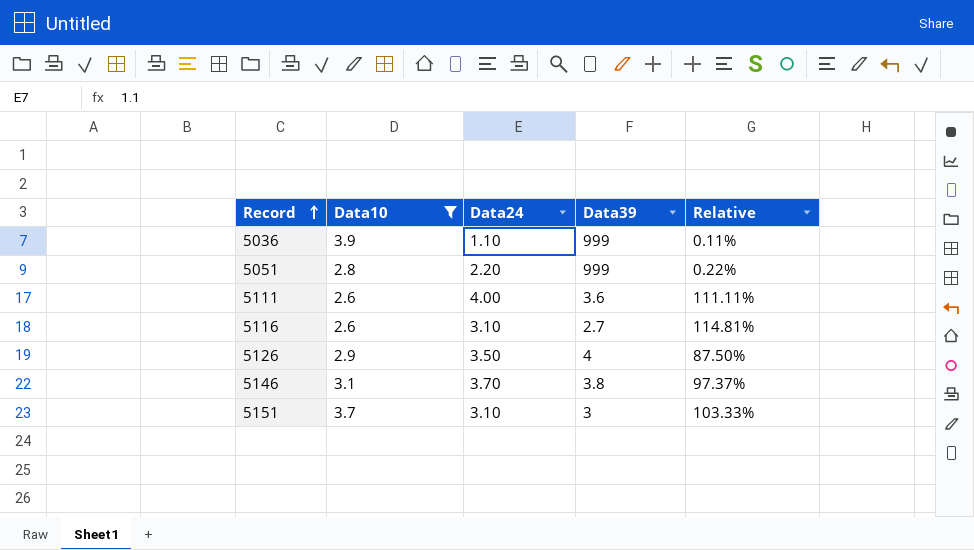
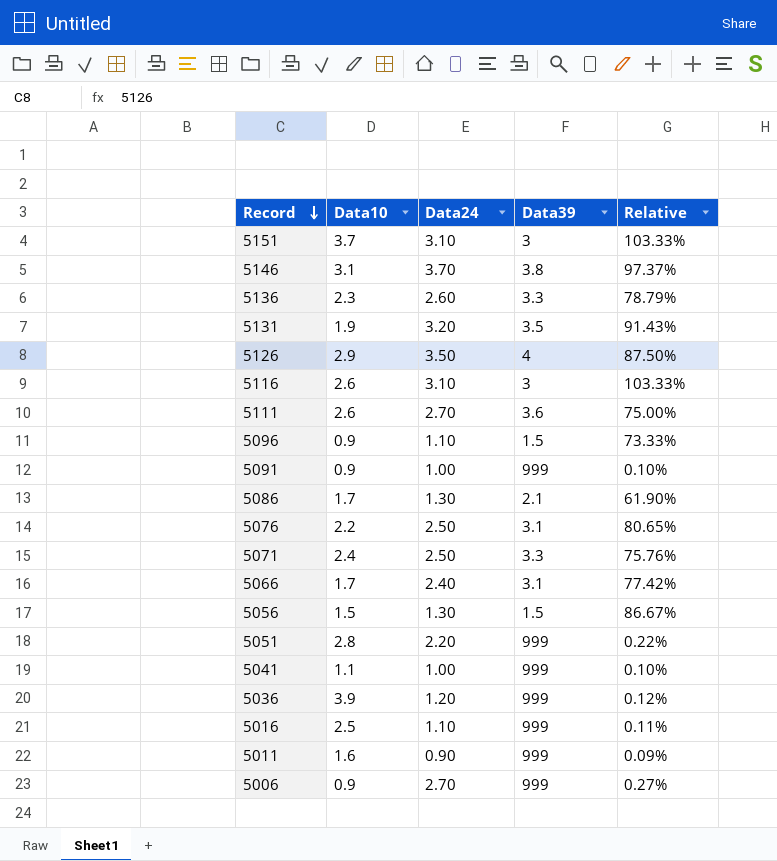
filter: Data10 >= 2.6 -> none
row order: Record ascending -> Record descending
5116 | Data39: 2.7 -> 3
5116 | Relative: 114.81% -> 103.33%
5111 | Data24: 4.00 -> 2.70
5111 | Relative: 111.11% -> 75.00%
5036 | Data24: 1.10 -> 1.20
5036 | Relative: 0.11% -> 0.12%

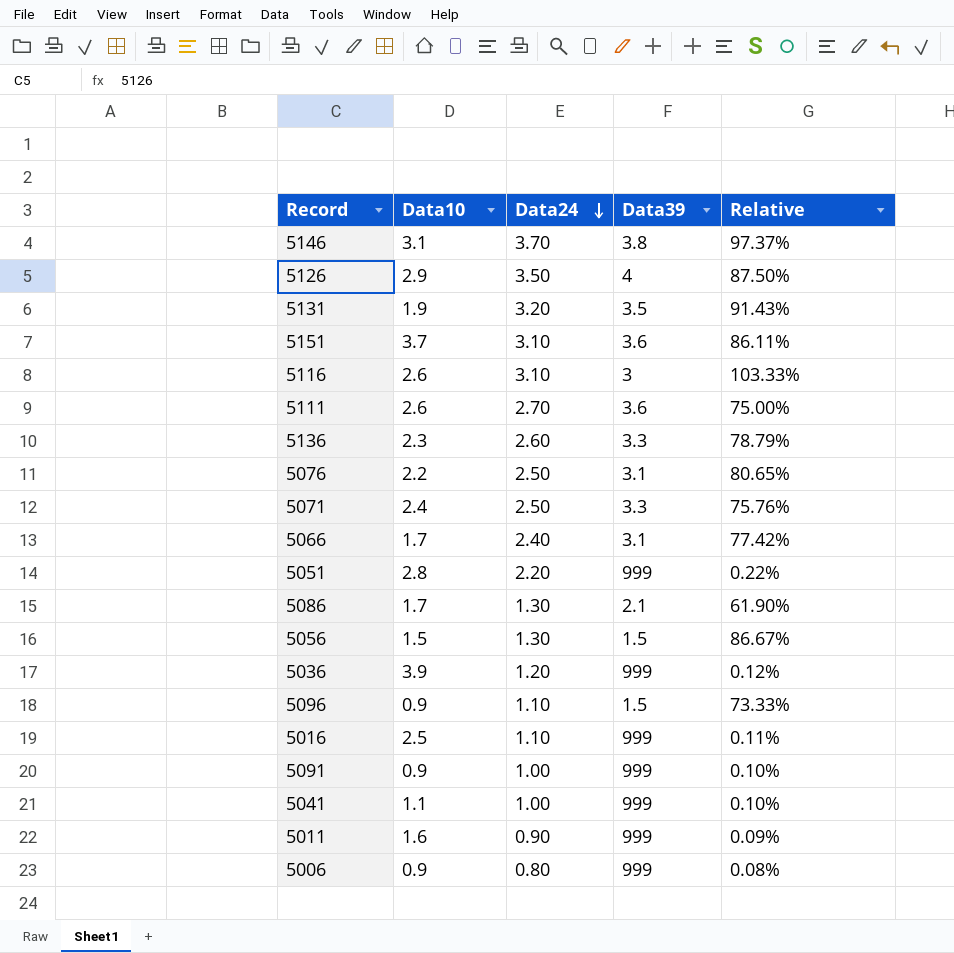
row order: Record descending -> Data24 descending
5151 | Data39: 3 -> 3.6
5151 | Relative: 103.33% -> 86.11%
5006 | Data24: 2.70 -> 0.80
5006 | Relative: 0.27% -> 0.08%

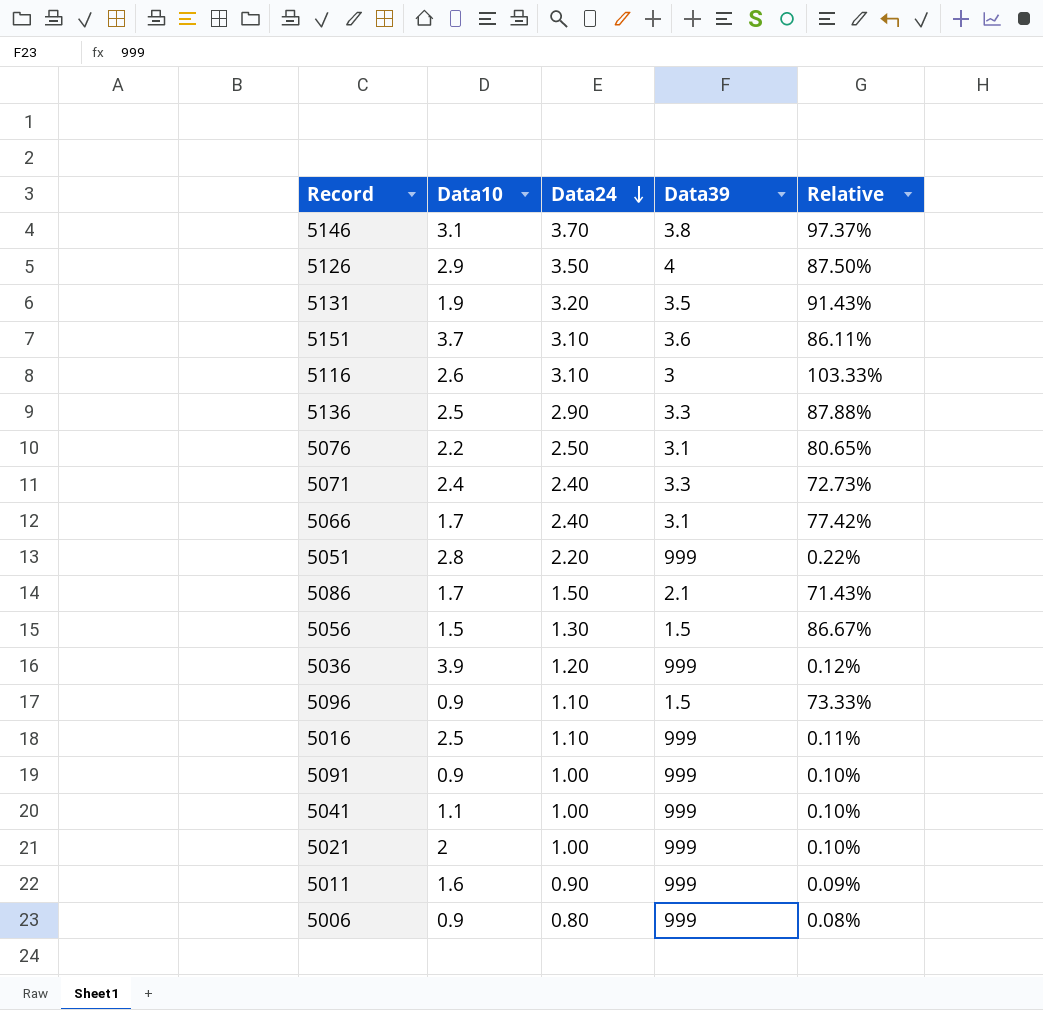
row 5111: 2.6 | 2.70 | 3.6 | 75.00% -> none
5136 | Data10: 2.3 -> 2.5
5136 | Data24: 2.60 -> 2.90
5136 | Relative: 78.79% -> 87.88%
5071 | Data24: 2.50 -> 2.40
5071 | Relative: 75.76% -> 72.73%
5086 | Data24: 1.30 -> 1.50
5086 | Relative: 61.90% -> 71.43%
row 5021: none -> 2 | 1.00 | 999 | 0.10%

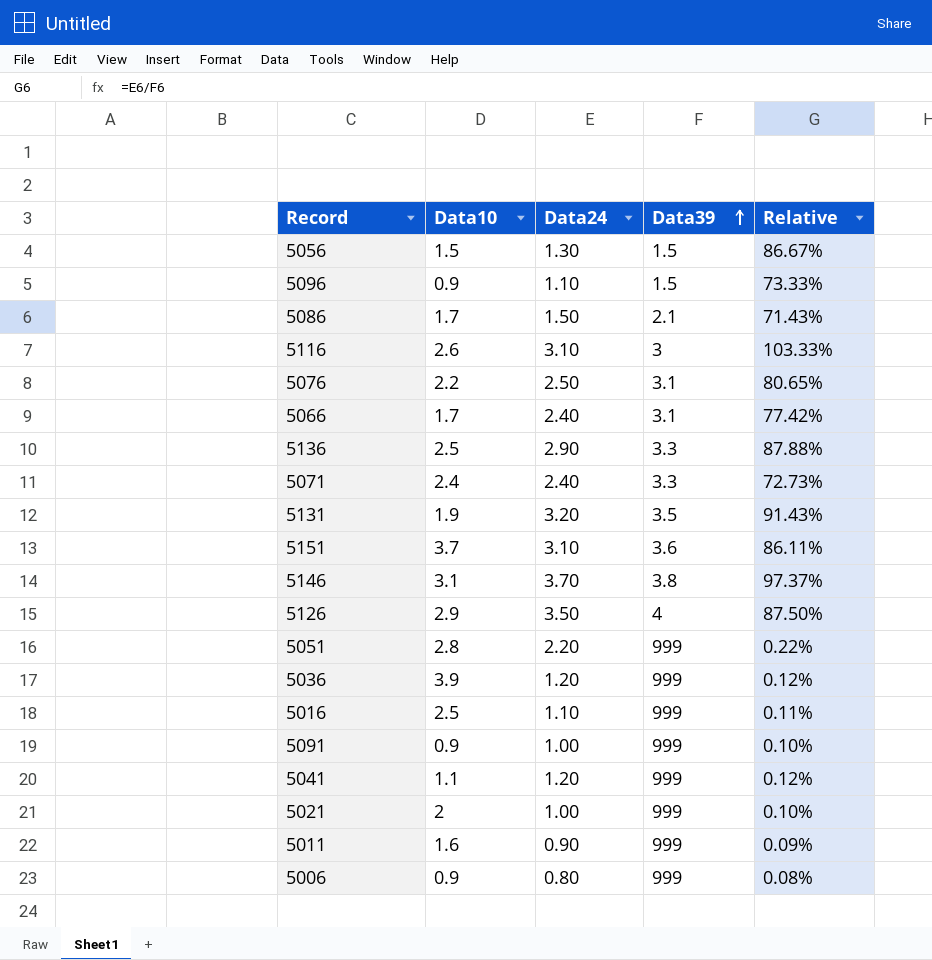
row order: Data24 descending -> Data39 ascending
5041 | Data24: 1.00 -> 1.20
5041 | Relative: 0.10% -> 0.12%

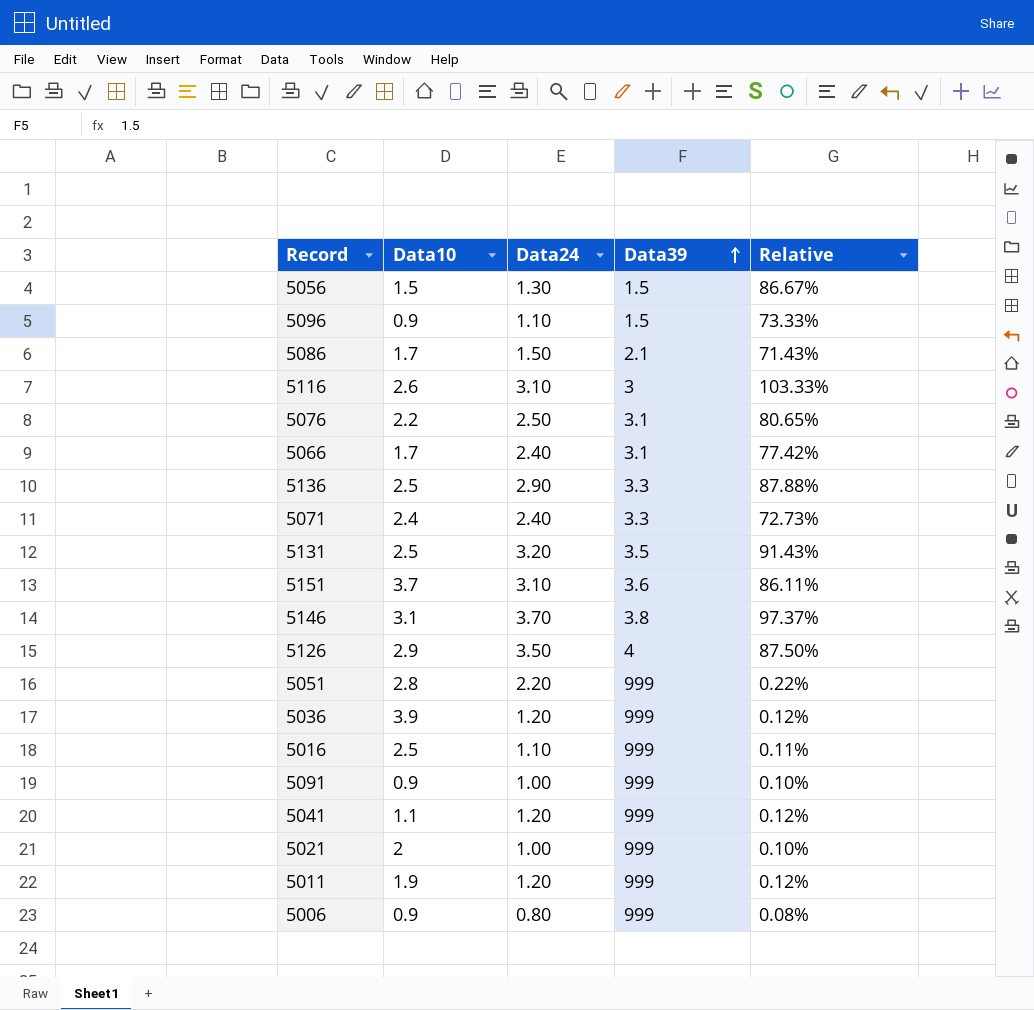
5131 | Data10: 1.9 -> 2.5
5011 | Data10: 1.6 -> 1.9
5011 | Data24: 0.90 -> 1.20
5011 | Relative: 0.09% -> 0.12%

